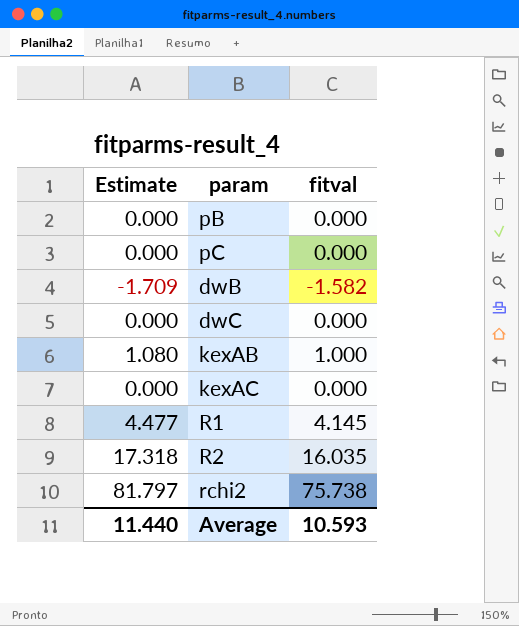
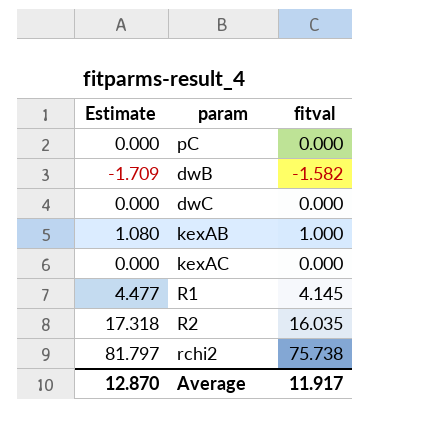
row pB: 0.000 | 0.000 -> none
Average | Estimate: 11.440 -> 12.870
Average | fitval: 10.593 -> 11.917

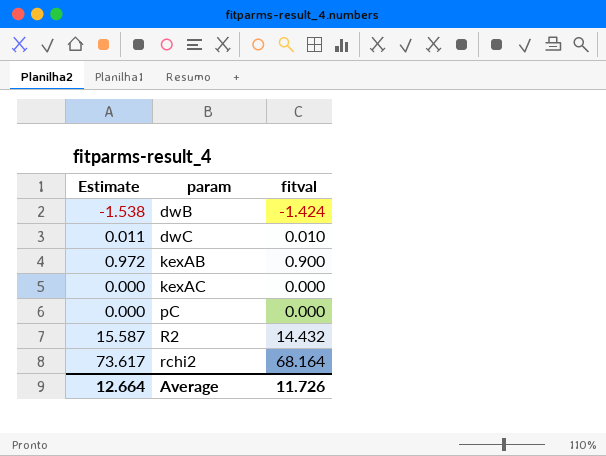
row order: none -> param ascending
row R1: 4.477 | 4.145 -> none
dwB | Estimate: -1.709 -> -1.538
dwB | fitval: -1.582 -> -1.424
dwC | Estimate: 0.000 -> 0.011
dwC | fitval: 0.000 -> 0.010
kexAB | Estimate: 1.080 -> 0.972
kexAB | fitval: 1.000 -> 0.900
R2 | Estimate: 17.318 -> 15.587
R2 | fitval: 16.035 -> 14.432
rchi2 | Estimate: 81.797 -> 73.617
rchi2 | fitval: 75.738 -> 68.164
Average | Estimate: 12.870 -> 12.664
Average | fitval: 11.917 -> 11.726

